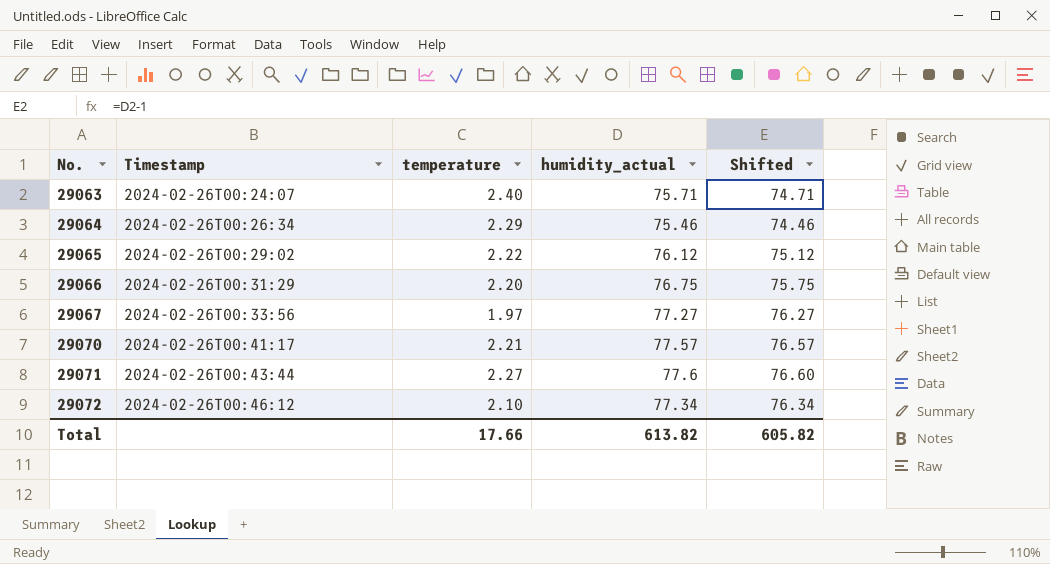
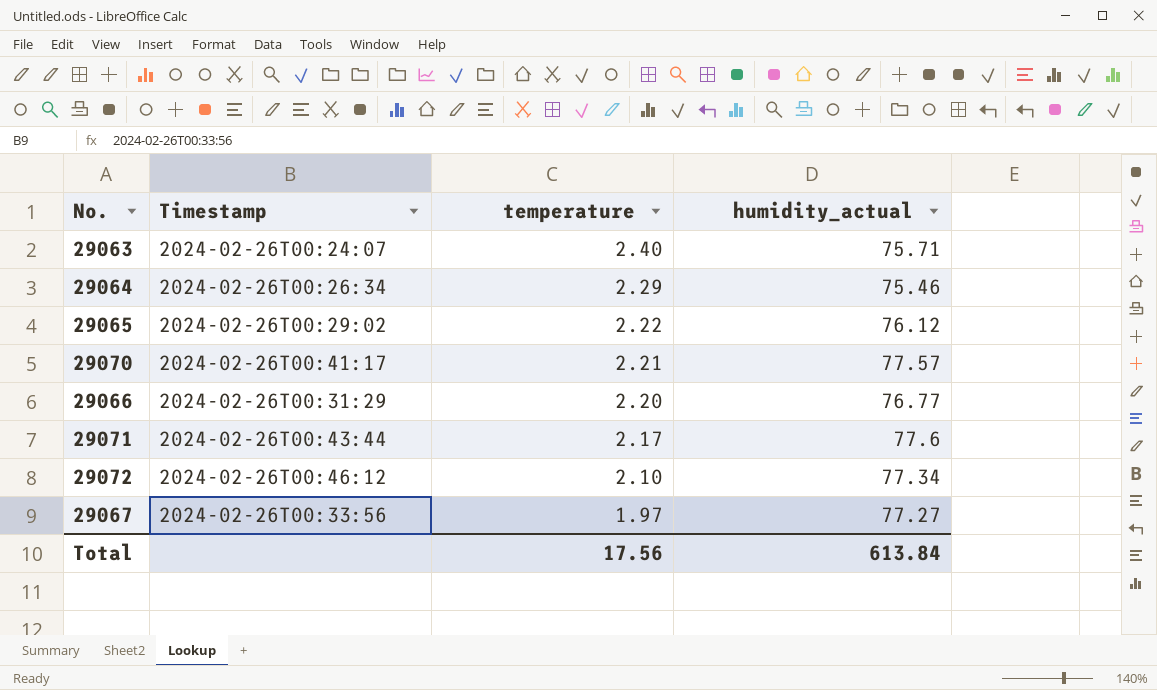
row order: No. ascending -> temperature descending
column Shifted | formula: [humidity_actual] - 1 -> none
29066 | humidity_actual: 76.75 -> 76.77
29071 | temperature: 2.27 -> 2.17
Total | temperature: 17.66 -> 17.56
Total | humidity_actual: 613.82 -> 613.84

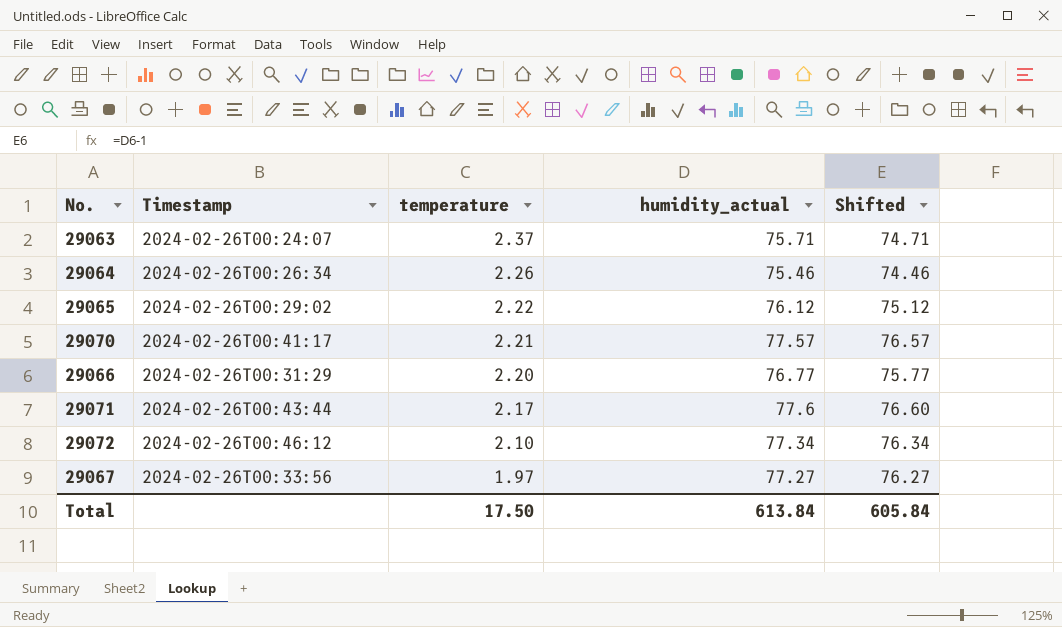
column Shifted | formula: none -> [humidity_actual] - 1
29063 | temperature: 2.40 -> 2.37
29064 | temperature: 2.29 -> 2.26
Total | temperature: 17.56 -> 17.50

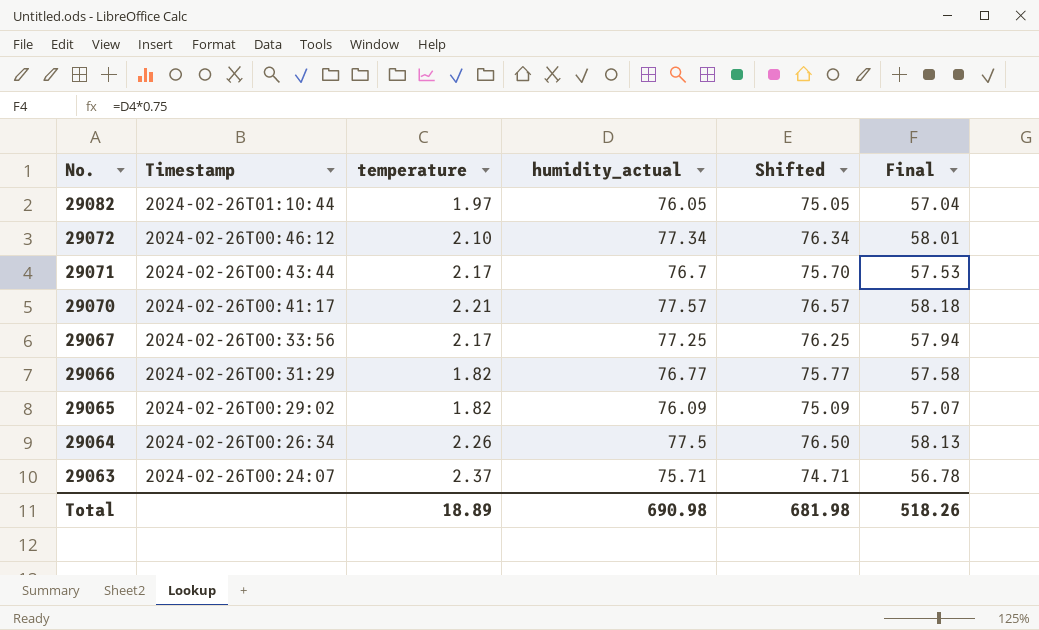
row order: temperature descending -> No. descending
column Final | formula: none -> [humidity_actual] * 0.75
row 29082: none -> 2024-02-26T01:10:44 | 1.97 | 76.05 | 75.05 | 57.04
29071 | humidity_actual: 77.6 -> 76.7
29071 | Shifted: 76.60 -> 75.70
29067 | temperature: 1.97 -> 2.17
29067 | humidity_actual: 77.27 -> 77.25
29067 | Shifted: 76.27 -> 76.25
29066 | temperature: 2.20 -> 1.82
29065 | temperature: 2.22 -> 1.82
29065 | humidity_actual: 76.12 -> 76.09
29065 | Shifted: 75.12 -> 75.09
29064 | humidity_actual: 75.46 -> 77.5
29064 | Shifted: 74.46 -> 76.50
Total | temperature: 17.50 -> 18.89
Total | humidity_actual: 613.84 -> 690.98
Total | Shifted: 605.84 -> 681.98

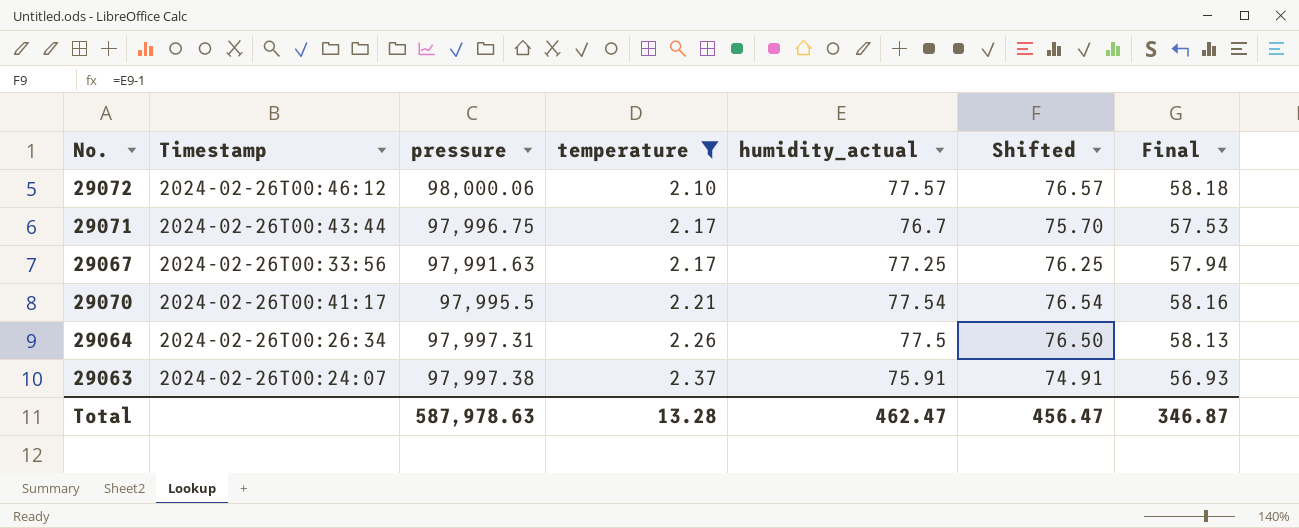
filter: none -> temperature >= 2.10
row order: No. descending -> temperature ascending
column pressure | position: none -> 3
29072 | humidity_actual: 77.34 -> 77.57
29072 | Shifted: 76.34 -> 76.57
29072 | Final: 58.01 -> 58.18
29070 | humidity_actual: 77.57 -> 77.54
29070 | Shifted: 76.57 -> 76.54
29070 | Final: 58.18 -> 58.16
29063 | humidity_actual: 75.71 -> 75.91
29063 | Shifted: 74.71 -> 74.91
29063 | Final: 56.78 -> 56.93
Total | temperature: 18.89 -> 13.28
Total | humidity_actual: 690.98 -> 462.47
Total | Shifted: 681.98 -> 456.47
Total | Final: 518.26 -> 346.87

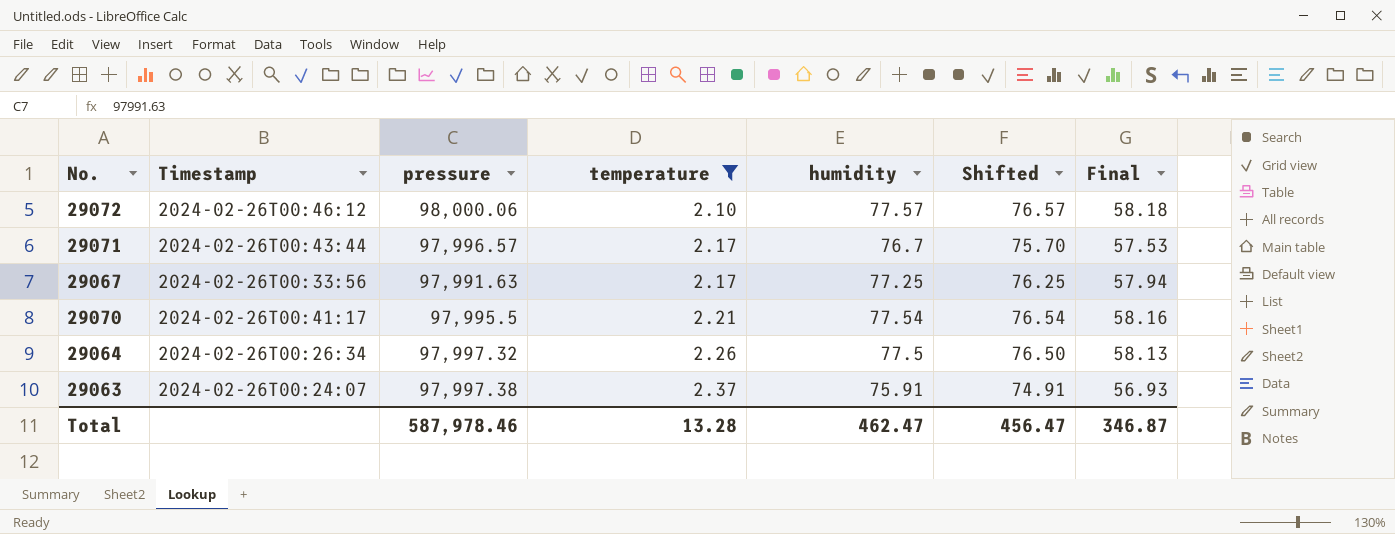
column name: humidity_actual -> humidity
29071 | pressure: 97,996.75 -> 97,996.57
29064 | pressure: 97,997.31 -> 97,997.32
Total | pressure: 587,978.63 -> 587,978.46

